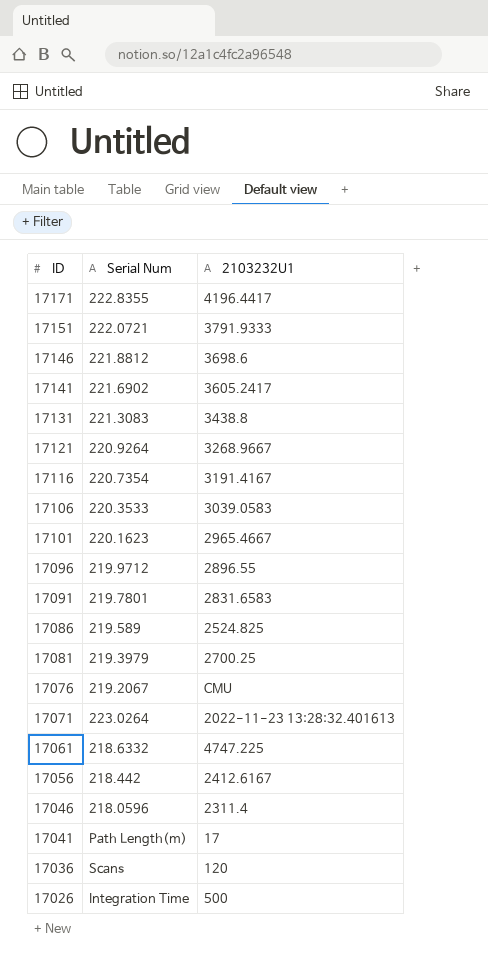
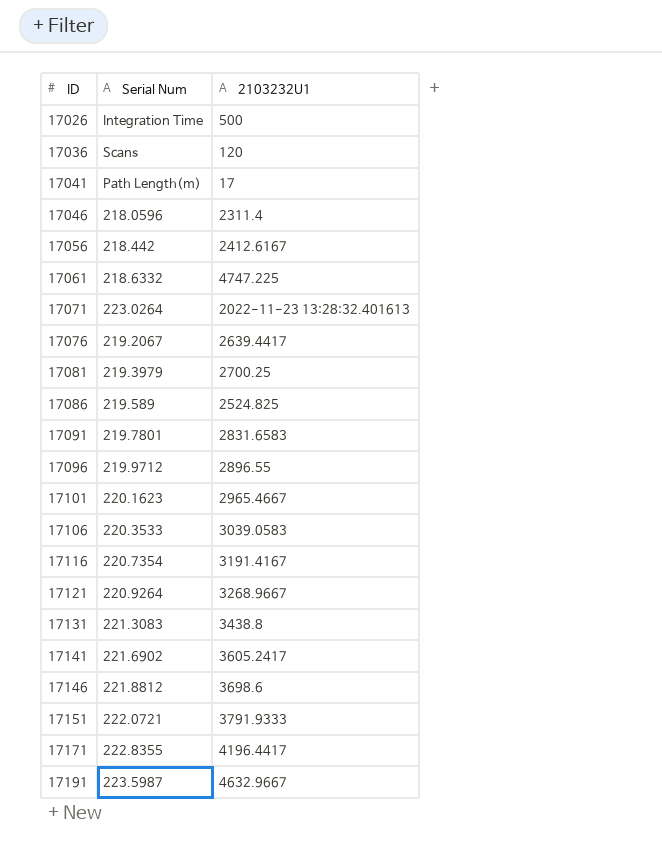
row order: ID descending -> ID ascending
17076 | 2103232U1: CMU -> 2639.4417
row 17191: none -> 223.5987 | 4632.9667

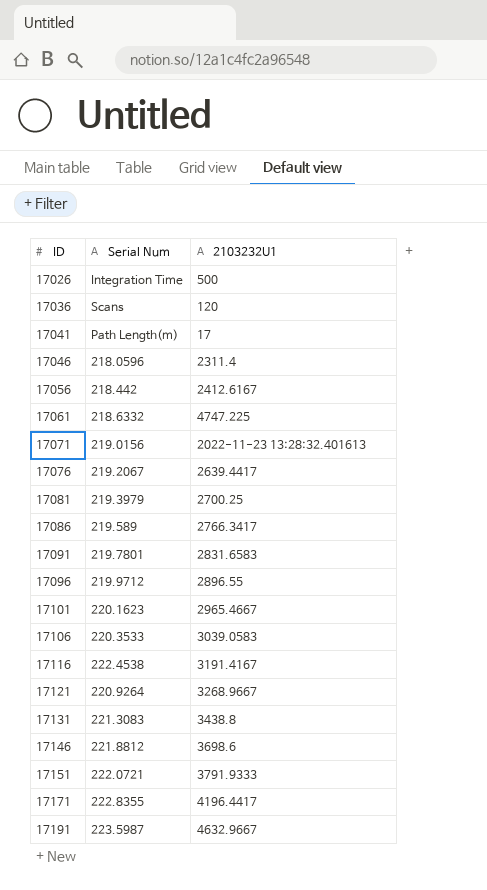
row 17141: 221.6902 | 3605.2417 -> none
17071 | Serial Num: 223.0264 -> 219.0156
17086 | 2103232U1: 2524.825 -> 2766.3417
17116 | Serial Num: 220.7354 -> 222.4538

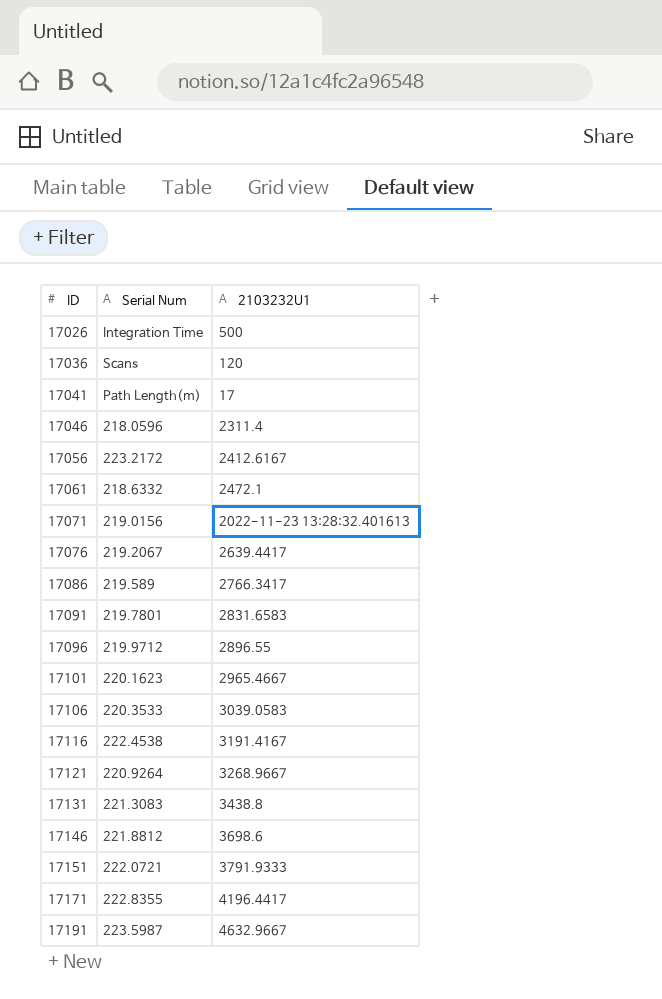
row 17081: 219.3979 | 2700.25 -> none
17056 | Serial Num: 218.442 -> 223.2172
17061 | 2103232U1: 4747.225 -> 2472.1

